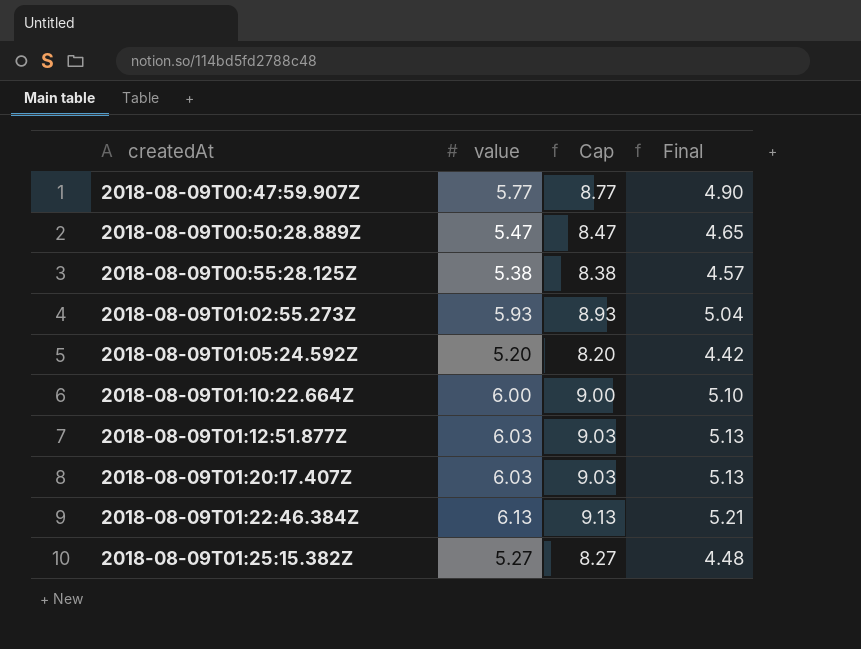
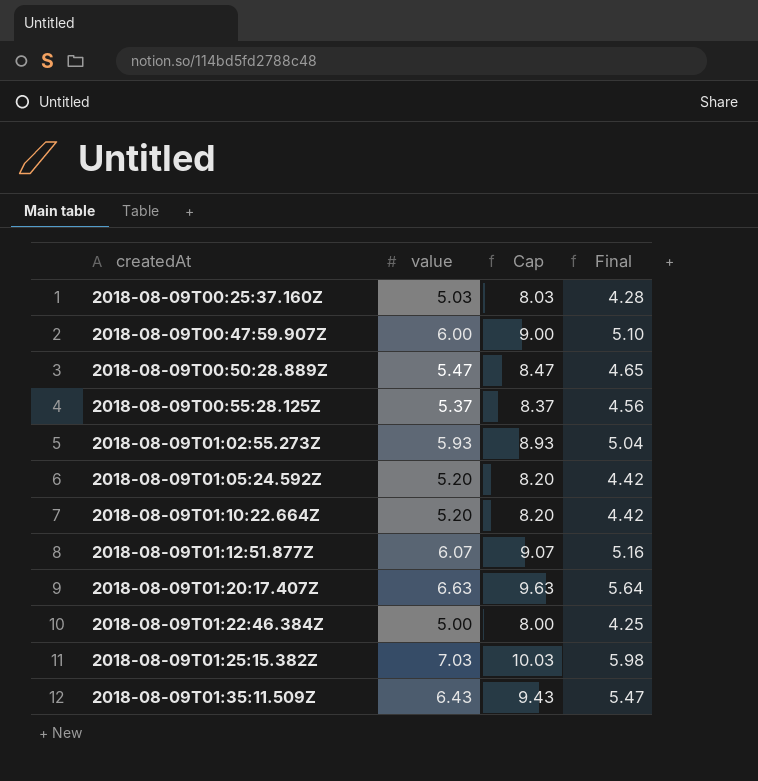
row 2018-08-09T00:25:37.160Z: none -> 5.03 | 8.03 | 4.28
2018-08-09T00:47:59.907Z | value: 5.77 -> 6.00
2018-08-09T00:47:59.907Z | Cap: 8.77 -> 9.00
2018-08-09T00:47:59.907Z | Final: 4.90 -> 5.10
2018-08-09T00:55:28.125Z | value: 5.38 -> 5.37
2018-08-09T00:55:28.125Z | Cap: 8.38 -> 8.37
2018-08-09T00:55:28.125Z | Final: 4.57 -> 4.56
2018-08-09T01:10:22.664Z | value: 6.00 -> 5.20
2018-08-09T01:10:22.664Z | Cap: 9.00 -> 8.20
2018-08-09T01:10:22.664Z | Final: 5.10 -> 4.42
2018-08-09T01:12:51.877Z | value: 6.03 -> 6.07
2018-08-09T01:12:51.877Z | Cap: 9.03 -> 9.07
2018-08-09T01:12:51.877Z | Final: 5.13 -> 5.16
2018-08-09T01:20:17.407Z | value: 6.03 -> 6.63
2018-08-09T01:20:17.407Z | Cap: 9.03 -> 9.63
2018-08-09T01:20:17.407Z | Final: 5.13 -> 5.64
2018-08-09T01:22:46.384Z | value: 6.13 -> 5.00
2018-08-09T01:22:46.384Z | Cap: 9.13 -> 8.00
2018-08-09T01:22:46.384Z | Final: 5.21 -> 4.25
2018-08-09T01:25:15.382Z | value: 5.27 -> 7.03
2018-08-09T01:25:15.382Z | Cap: 8.27 -> 10.03
2018-08-09T01:25:15.382Z | Final: 4.48 -> 5.98
row 2018-08-09T01:35:11.509Z: none -> 6.43 | 9.43 | 5.47

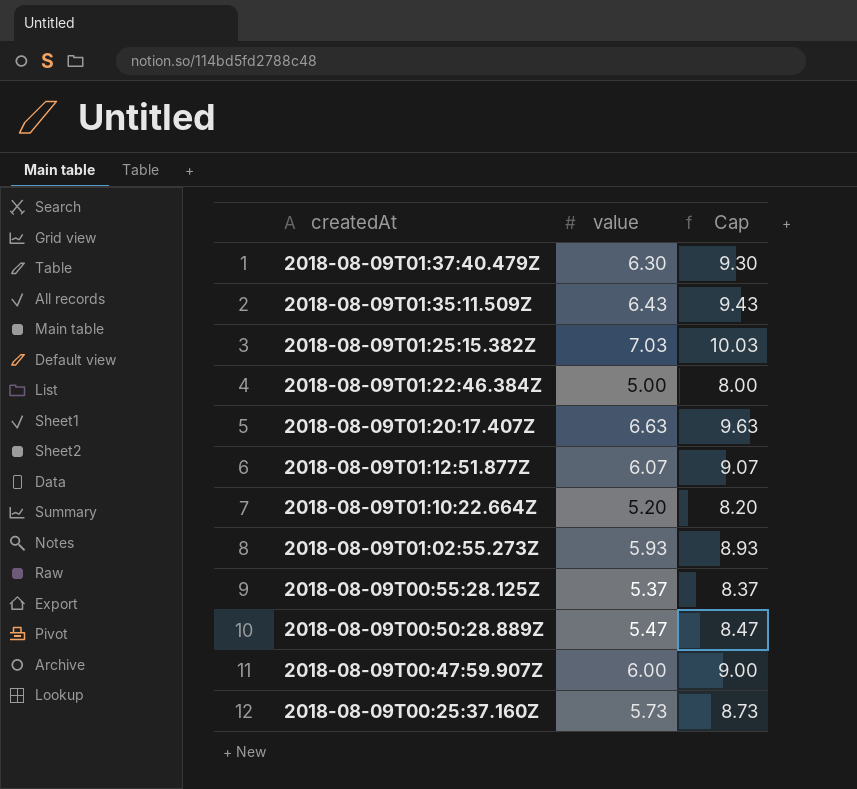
row order: createdAt ascending -> createdAt descending
column Final | formula: [value] * 0.85 -> none
row 2018-08-09T01:05:24.592Z: 5.20 | 8.20 | 4.42 -> none
row 2018-08-09T01:37:40.479Z: none -> 6.30 | 9.30
2018-08-09T00:25:37.160Z | value: 5.03 -> 5.73
2018-08-09T00:25:37.160Z | Cap: 8.03 -> 8.73

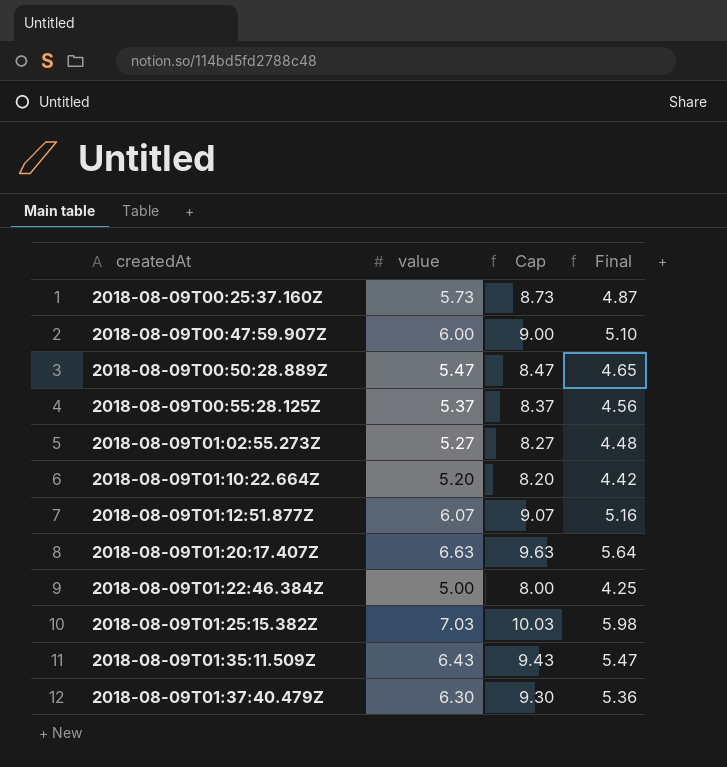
row order: createdAt descending -> createdAt ascending
column Final | formula: none -> [value] * 0.85
2018-08-09T01:02:55.273Z | value: 5.93 -> 5.27
2018-08-09T01:02:55.273Z | Cap: 8.93 -> 8.27

